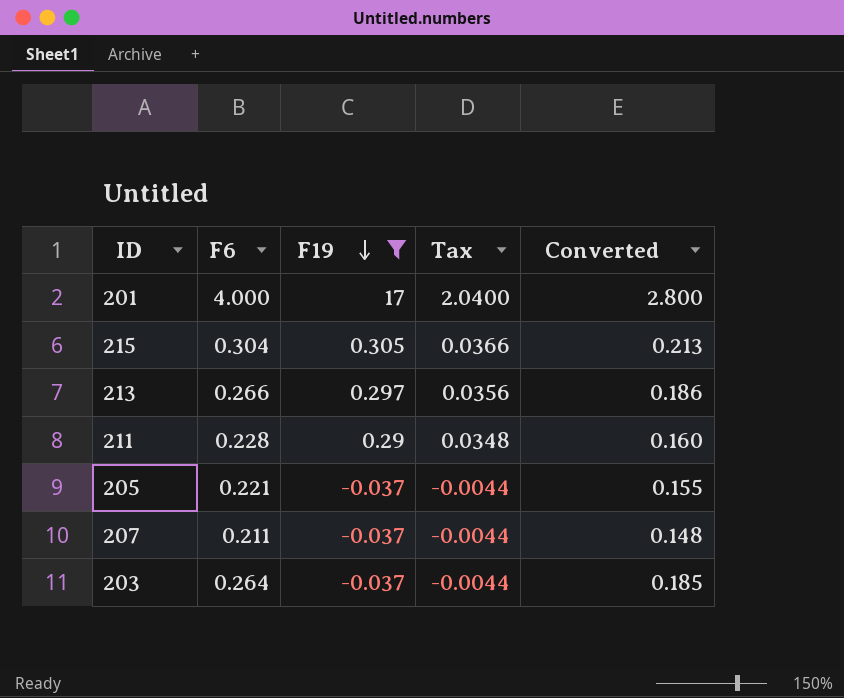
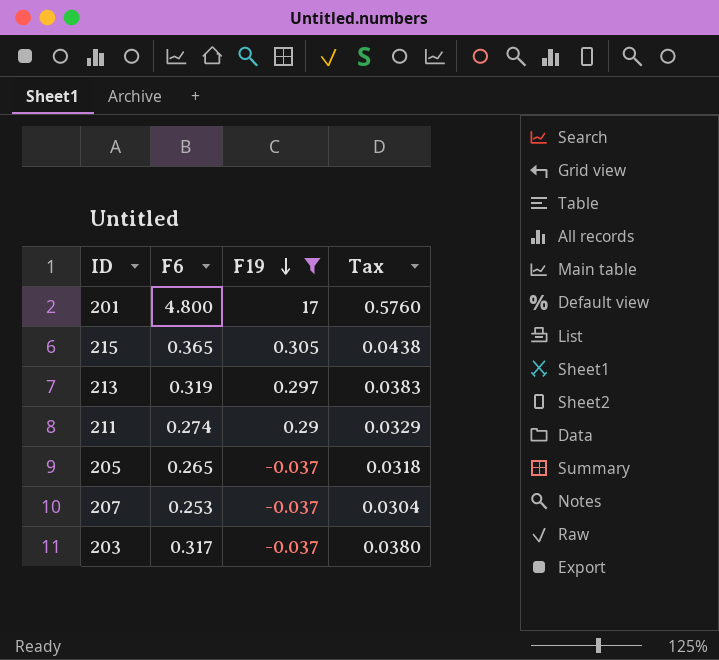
column Converted | formula: [F6] * 0.7 -> none
column Tax | formula: [F19] * 0.12 -> [F6] * 0.12
201 | F6: 4.000 -> 4.800
215 | F6: 0.304 -> 0.365
213 | F6: 0.266 -> 0.319
211 | F6: 0.228 -> 0.274
205 | F6: 0.221 -> 0.265
207 | F6: 0.211 -> 0.253
203 | F6: 0.264 -> 0.317

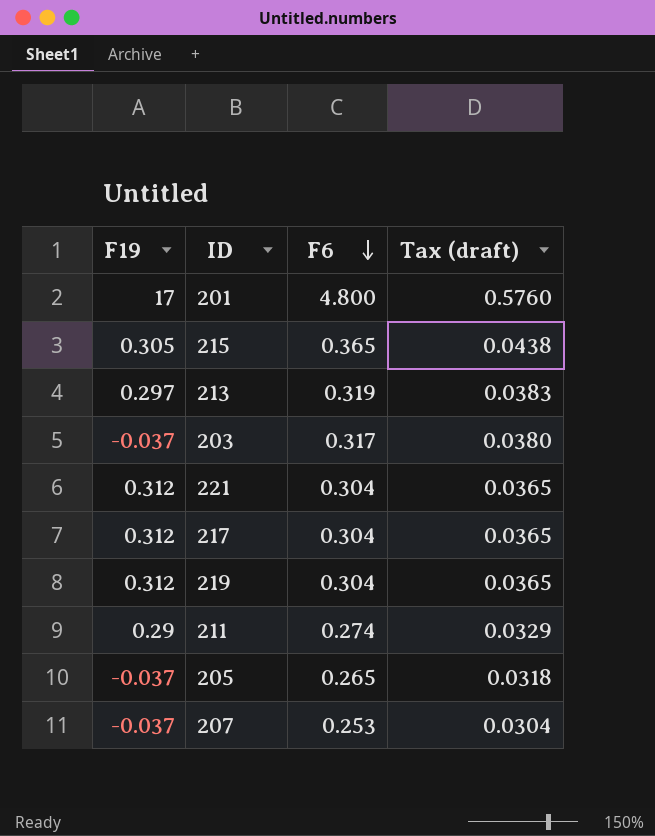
filter: F19 != 0.312 -> none
row order: F19 descending -> F6 descending
column F19 | position: 3 -> 1
column name: Tax -> Tax (draft)

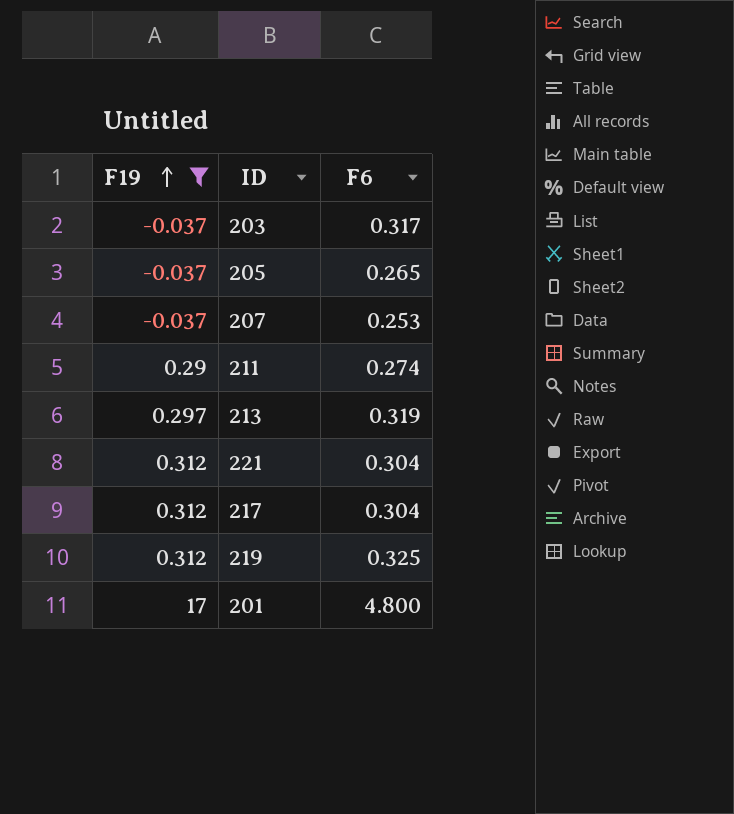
filter: none -> F19 != 0.305
row order: F6 descending -> F19 ascending
column Tax (draft) | formula: [F6] * 0.12 -> none
219 | F6: 0.304 -> 0.325

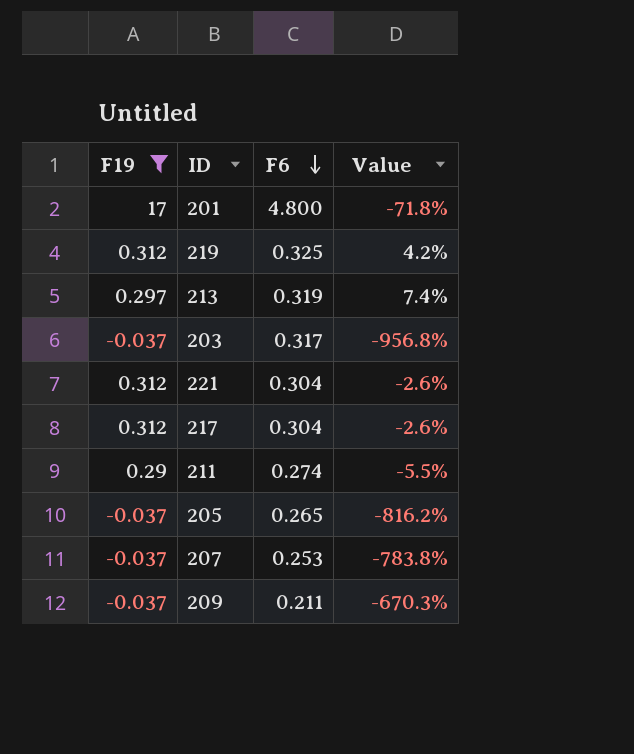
row order: F19 ascending -> F6 descending
column Value | formula: none -> ([F6] - [F19]) / [F19]
row 209: none -> -0.037 | 0.211 | -670.3%

